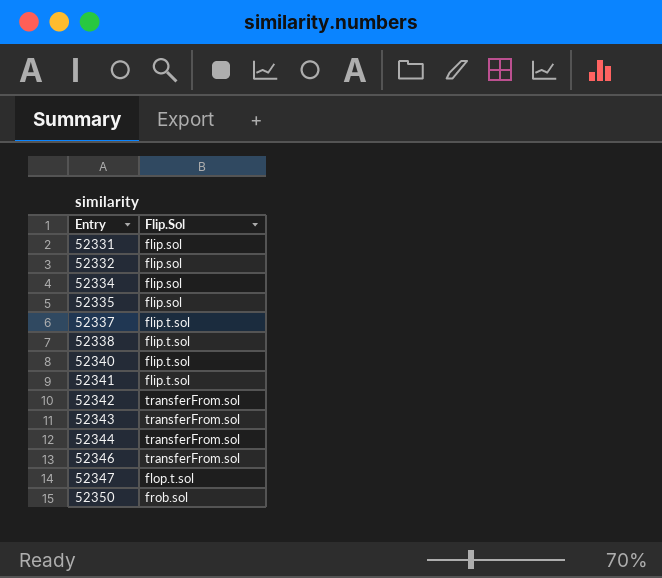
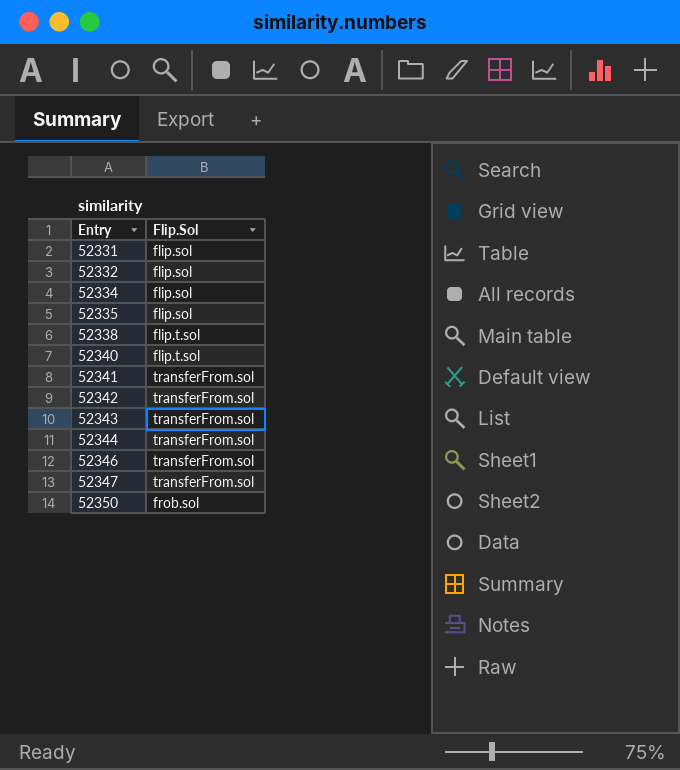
row 52337: flip.t.sol -> none
52341 | Flip.Sol: flip.t.sol -> transferFrom.sol
52347 | Flip.Sol: flop.t.sol -> transferFrom.sol

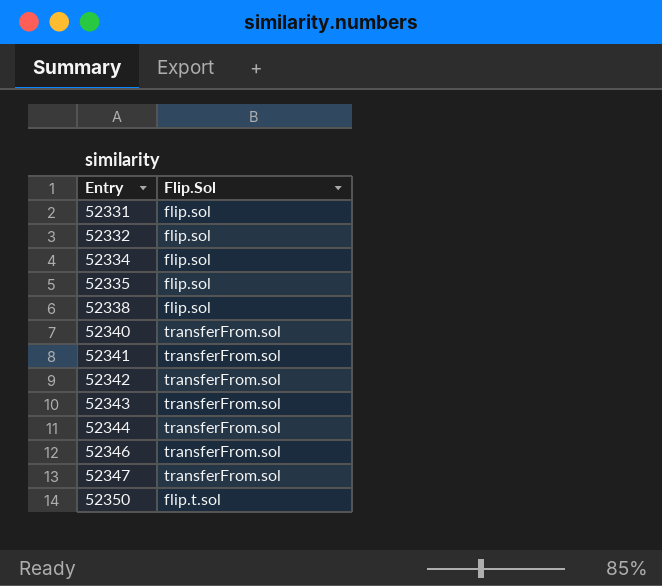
52338 | Flip.Sol: flip.t.sol -> flip.sol
52340 | Flip.Sol: flip.t.sol -> transferFrom.sol
52350 | Flip.Sol: frob.sol -> flip.t.sol

